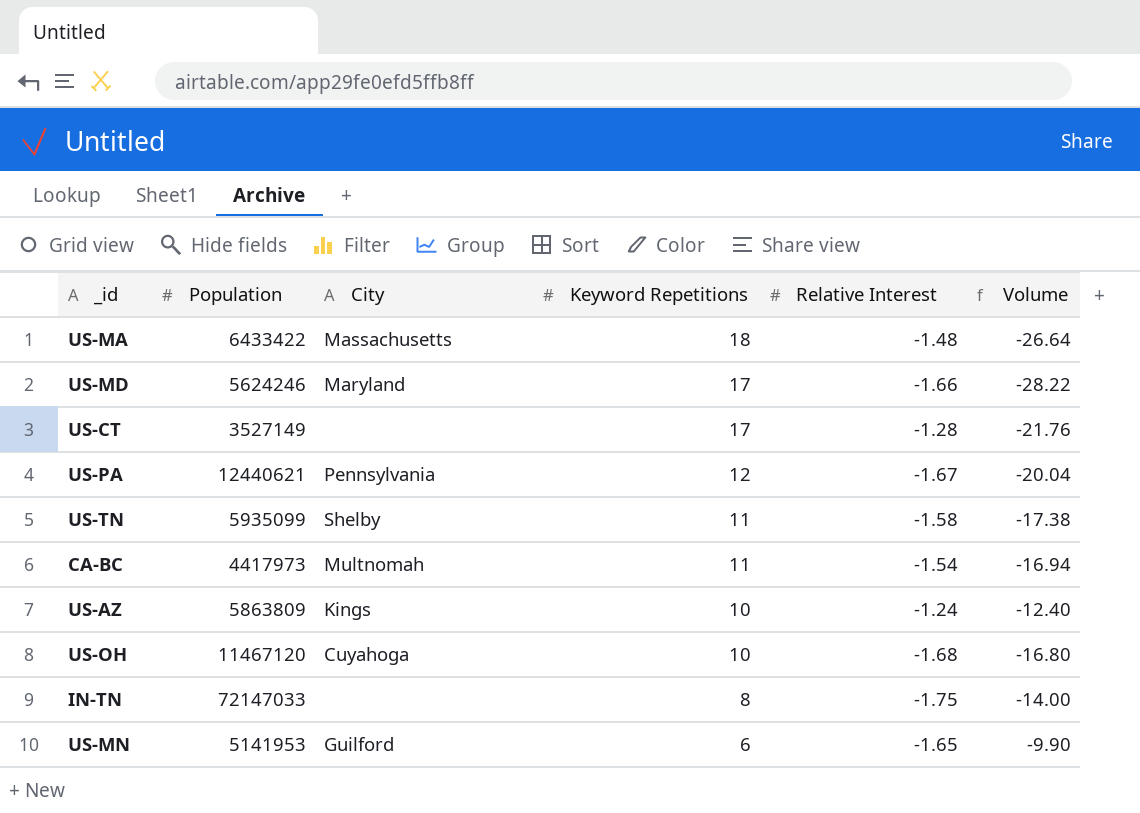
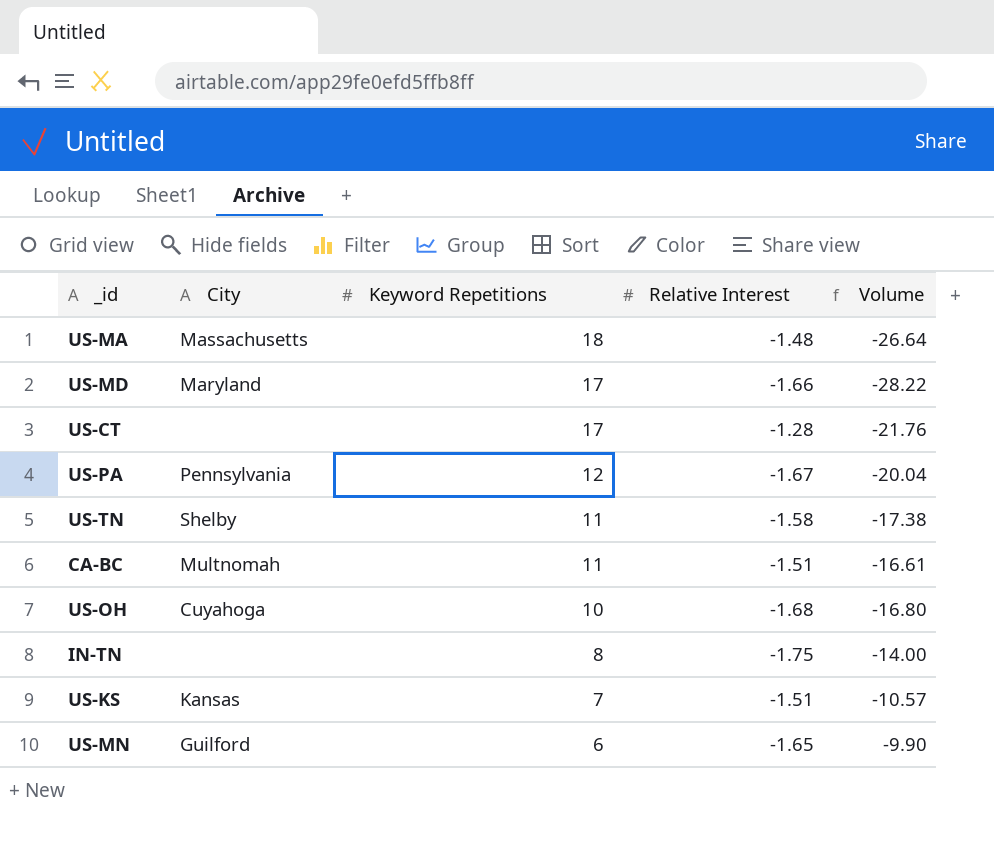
column Population | position: 2 -> none
row US-AZ: 5863809 | Kings | 10 | -1.24 | -12.40 -> none
CA-BC | Relative Interest: -1.54 -> -1.51
CA-BC | Volume: -16.94 -> -16.61
row US-KS: none -> Kansas | 7 | -1.51 | -10.57

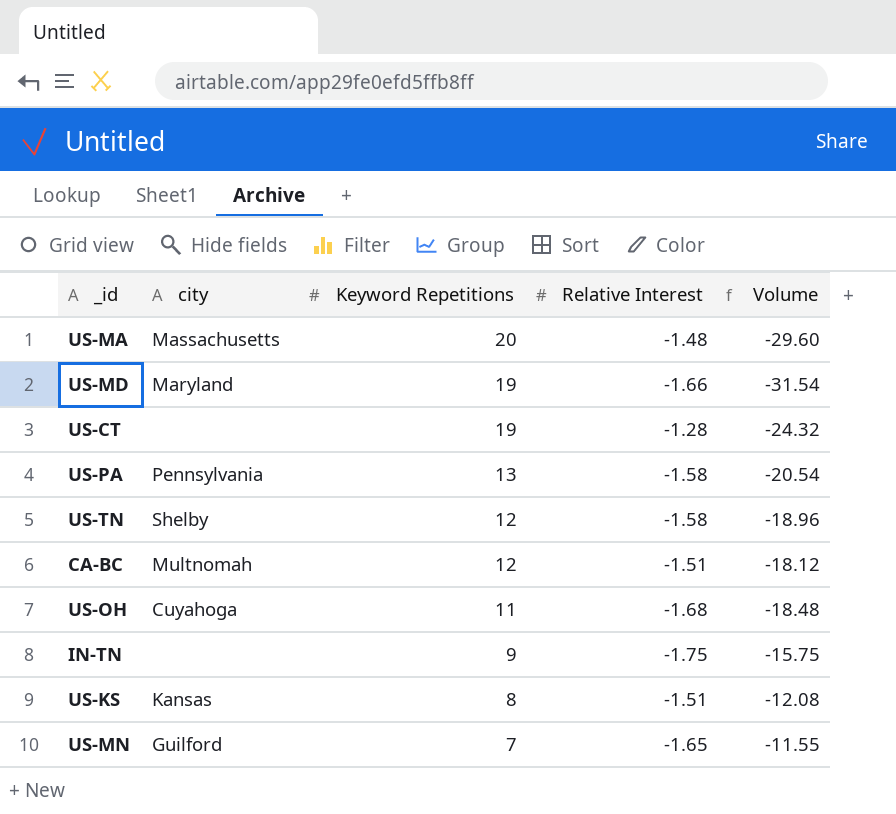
column name: City -> city
US-MA | Keyword Repetitions: 18 -> 20
US-MA | Volume: -26.64 -> -29.60
US-MD | Keyword Repetitions: 17 -> 19
US-MD | Volume: -28.22 -> -31.54
US-CT | Keyword Repetitions: 17 -> 19
US-CT | Volume: -21.76 -> -24.32
US-PA | Keyword Repetitions: 12 -> 13
US-PA | Relative Interest: -1.67 -> -1.58
US-PA | Volume: -20.04 -> -20.54
US-TN | Keyword Repetitions: 11 -> 12
US-TN | Volume: -17.38 -> -18.96
CA-BC | Keyword Repetitions: 11 -> 12
CA-BC | Volume: -16.61 -> -18.12
US-OH | Keyword Repetitions: 10 -> 11
US-OH | Volume: -16.80 -> -18.48
IN-TN | Keyword Repetitions: 8 -> 9
IN-TN | Volume: -14.00 -> -15.75
US-KS | Keyword Repetitions: 7 -> 8
US-KS | Volume: -10.57 -> -12.08
US-MN | Keyword Repetitions: 6 -> 7
US-MN | Volume: -9.90 -> -11.55

